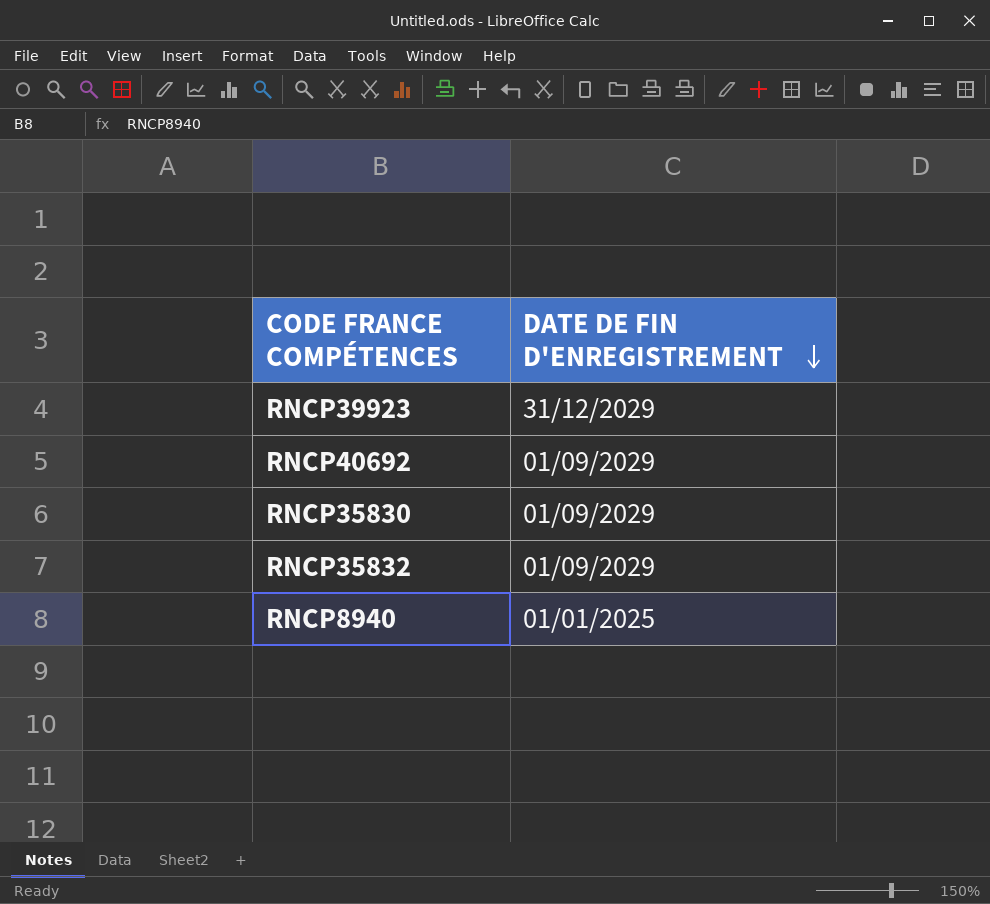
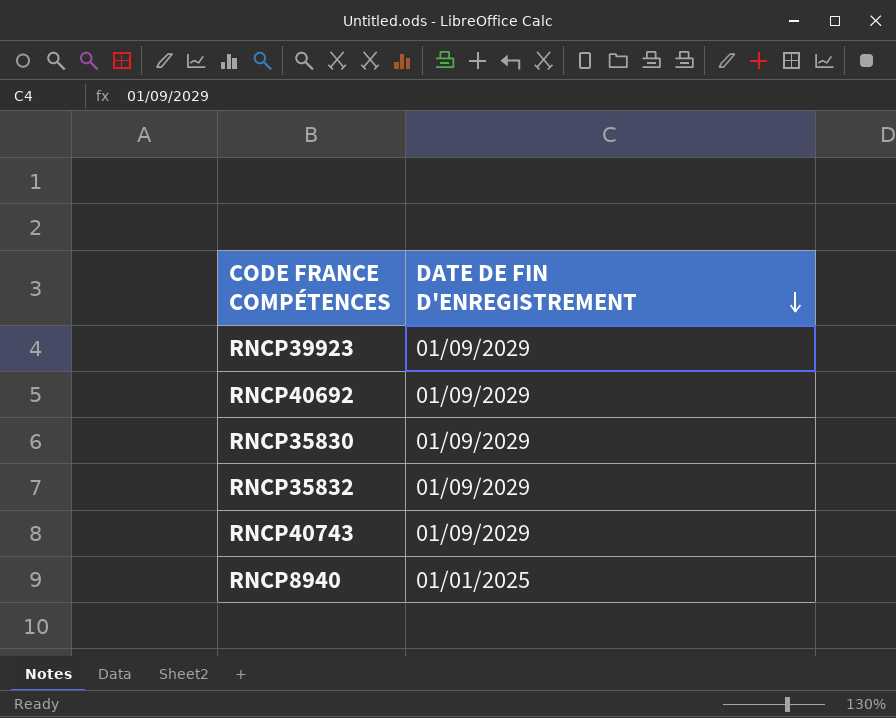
RNCP39923 | DATE DE FIN D'ENREGISTREMENT: 31/12/2029 -> 01/09/2029
row RNCP40743: none -> 01/09/2029

